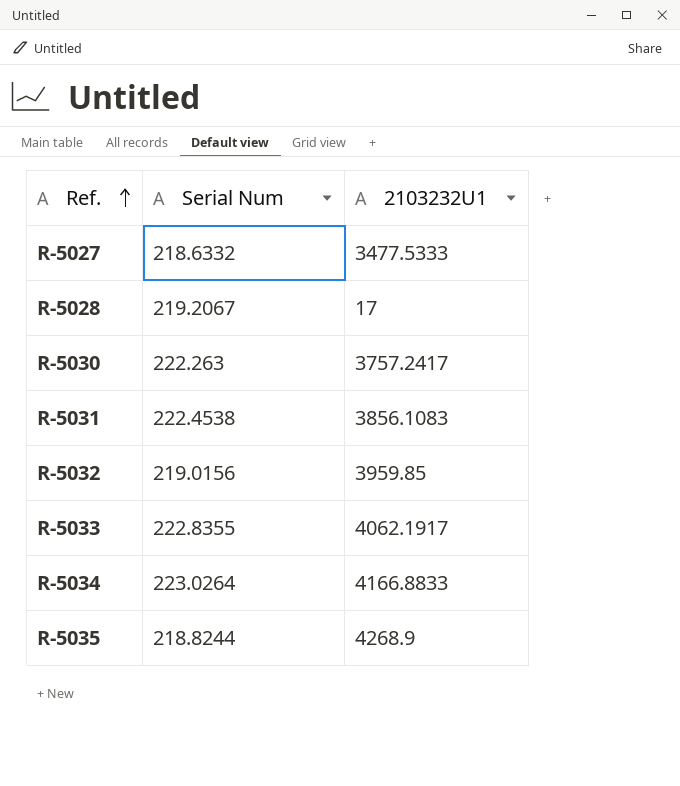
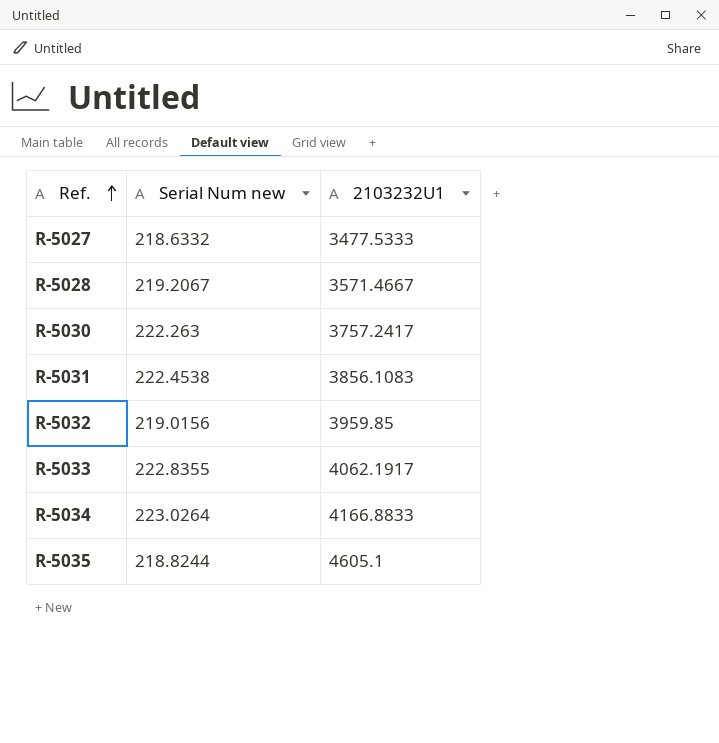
column name: Serial Num -> Serial Num new
R-5028 | 2103232U1: 17 -> 3571.4667
R-5035 | 2103232U1: 4268.9 -> 4605.1

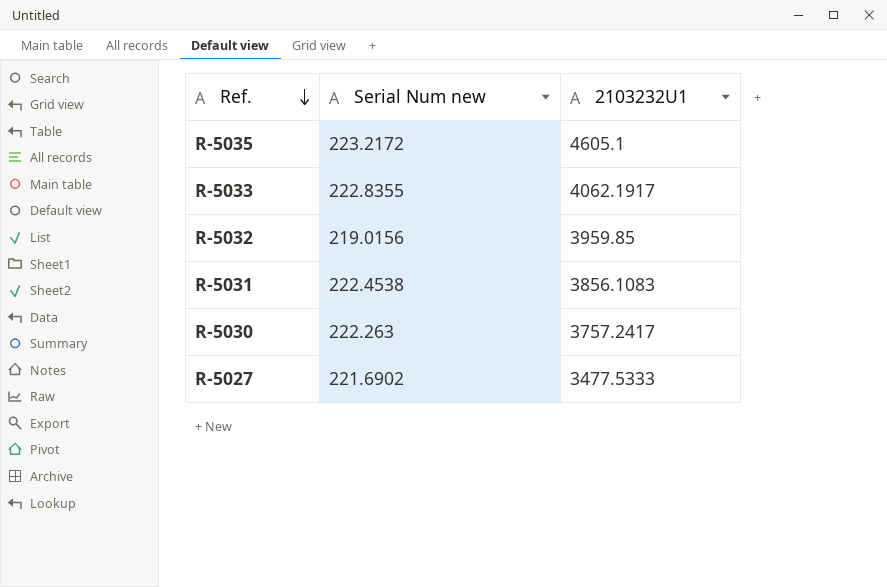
row order: Ref. ascending -> Ref. descending
row R-5028: 219.2067 | 3571.4667 -> none
row R-5034: 223.0264 | 4166.8833 -> none
R-5035 | Serial Num new: 218.8244 -> 223.2172
R-5027 | Serial Num new: 218.6332 -> 221.6902

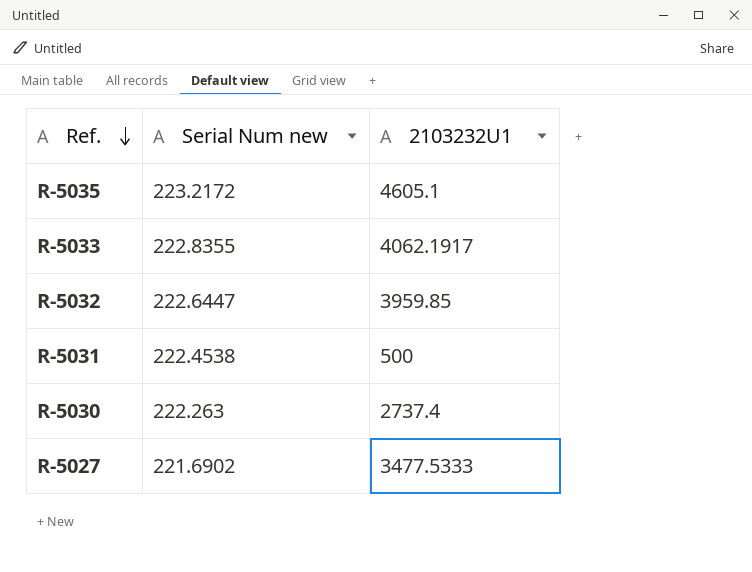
R-5032 | Serial Num new: 219.0156 -> 222.6447
R-5031 | 2103232U1: 3856.1083 -> 500
R-5030 | 2103232U1: 3757.2417 -> 2737.4

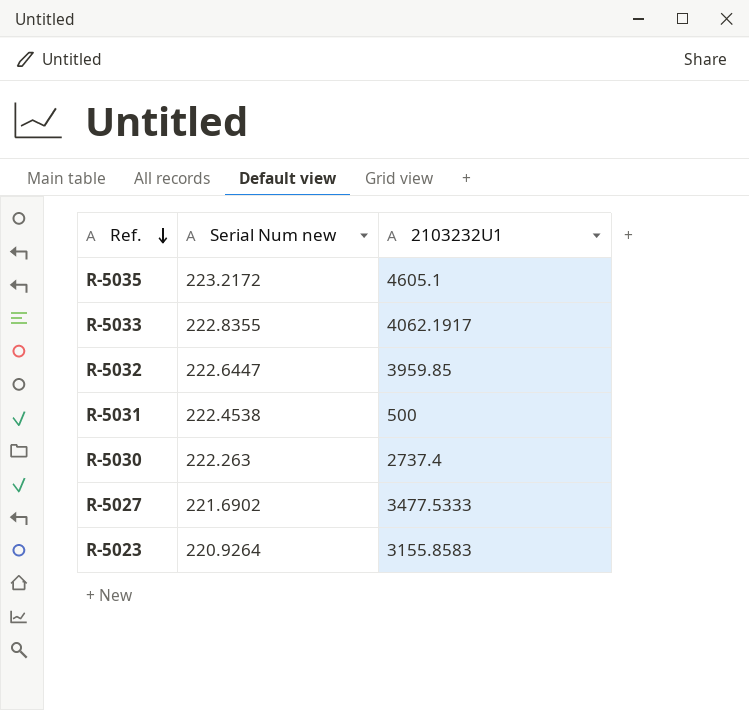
row R-5023: none -> 220.9264 | 3155.8583

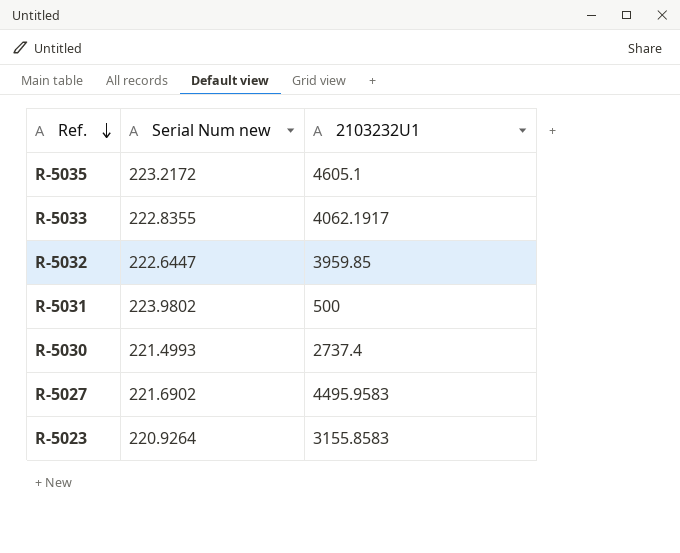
R-5031 | Serial Num new: 222.4538 -> 223.9802
R-5030 | Serial Num new: 222.263 -> 221.4993
R-5027 | 2103232U1: 3477.5333 -> 4495.9583

